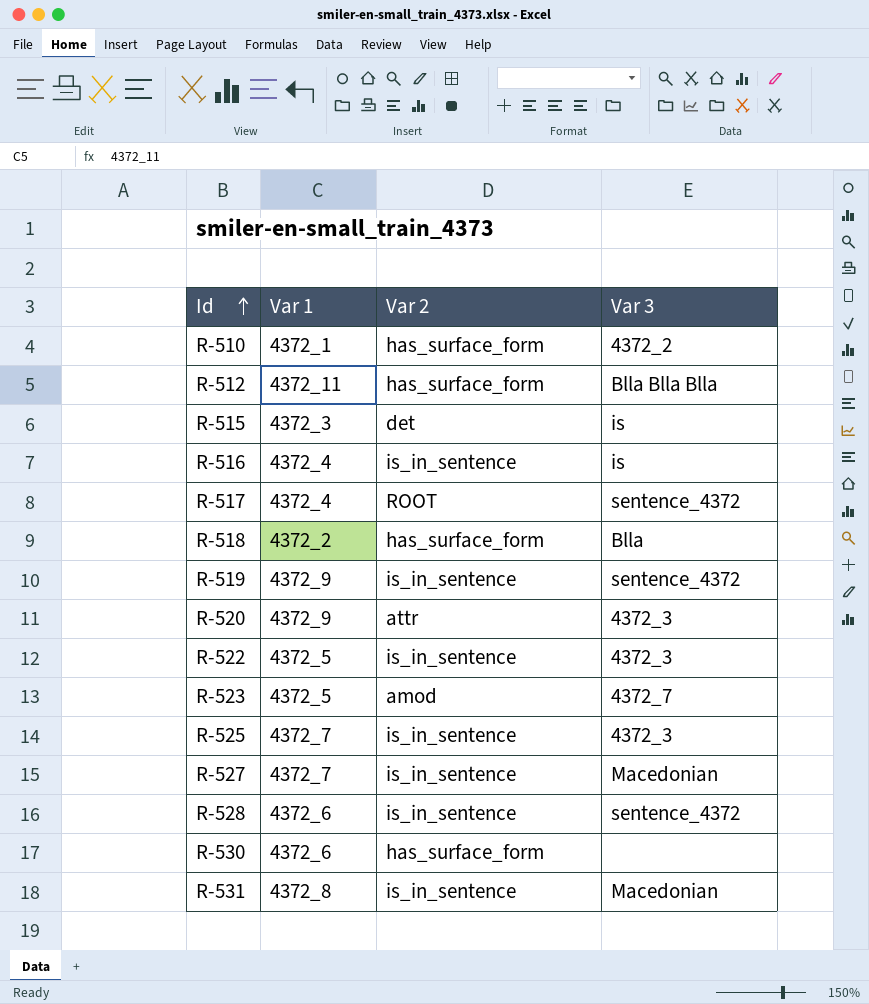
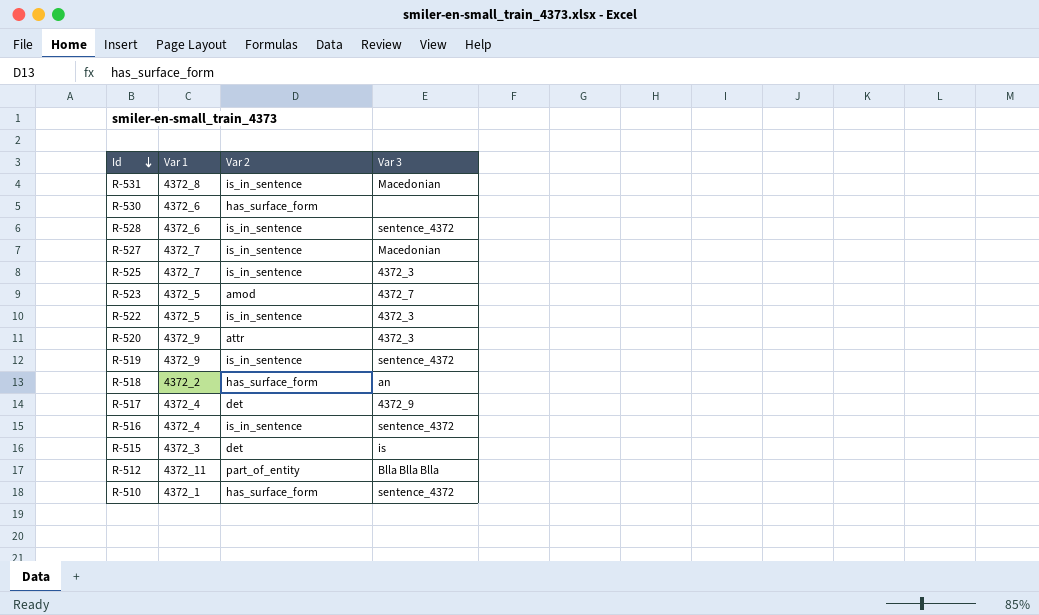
row order: Id ascending -> Id descending
R-518 | Var 3: Blla -> an
R-517 | Var 2: ROOT -> det
R-517 | Var 3: sentence_4372 -> 4372_9
R-516 | Var 3: is -> sentence_4372
R-512 | Var 2: has_surface_form -> part_of_entity
R-510 | Var 3: 4372_2 -> sentence_4372

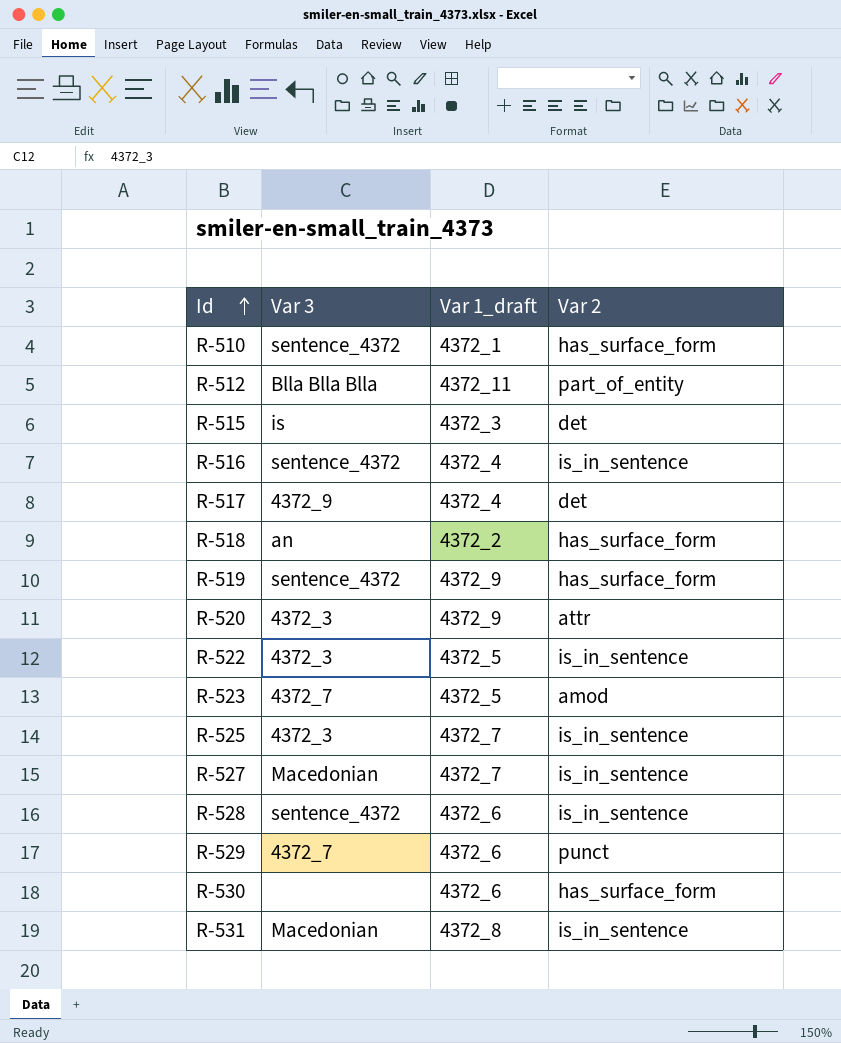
row order: Id descending -> Id ascending
column Var 3 | position: 4 -> 2
column name: Var 1 -> Var 1_draft
R-519 | Var 2: is_in_sentence -> has_surface_form
row R-529: none -> 4372_7 | 4372_6 | punct

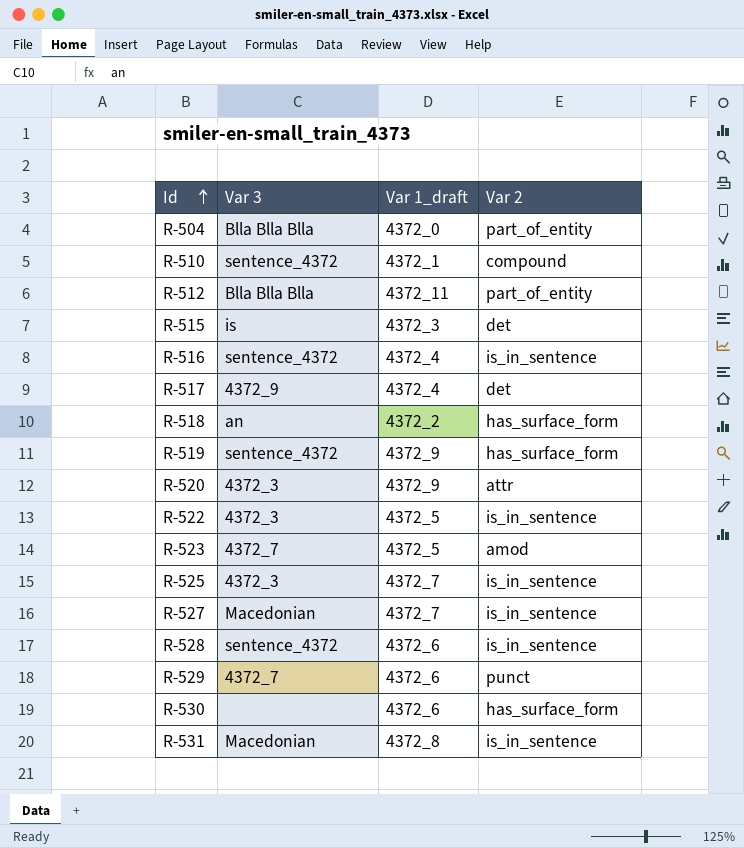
row R-504: none -> Blla Blla Blla | 4372_0 | part_of_entity
R-510 | Var 2: has_surface_form -> compound

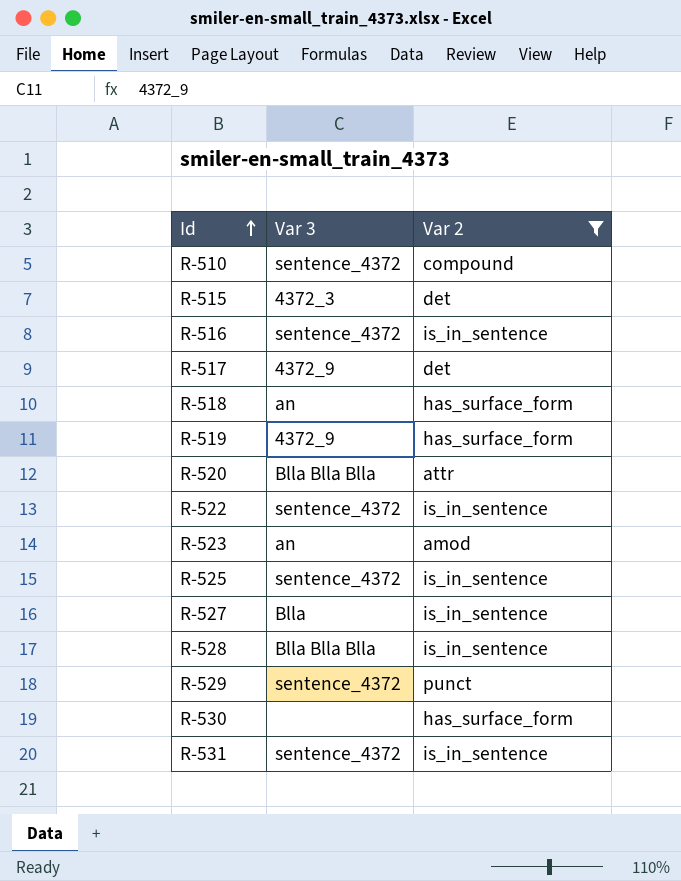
filter: none -> Var 2 != part_of_entity
column Var 1_draft | position: 3 -> none
R-515 | Var 3: is -> 4372_3
R-519 | Var 3: sentence_4372 -> 4372_9
R-520 | Var 3: 4372_3 -> Blla Blla Blla
R-522 | Var 3: 4372_3 -> sentence_4372
R-523 | Var 3: 4372_7 -> an
R-525 | Var 3: 4372_3 -> sentence_4372
R-527 | Var 3: Macedonian -> Blla
R-528 | Var 3: sentence_4372 -> Blla Blla Blla
R-529 | Var 3: 4372_7 -> sentence_4372
R-531 | Var 3: Macedonian -> sentence_4372

